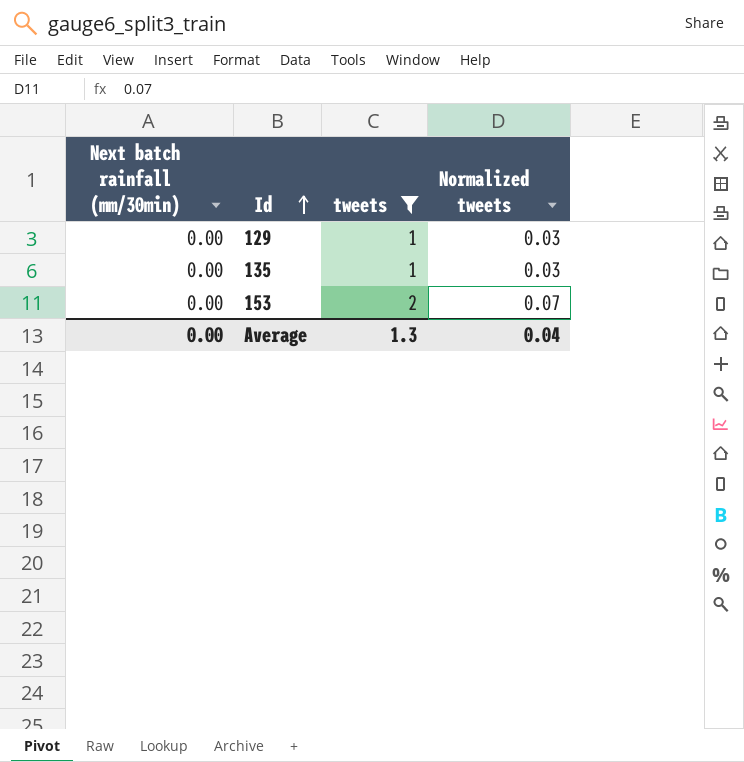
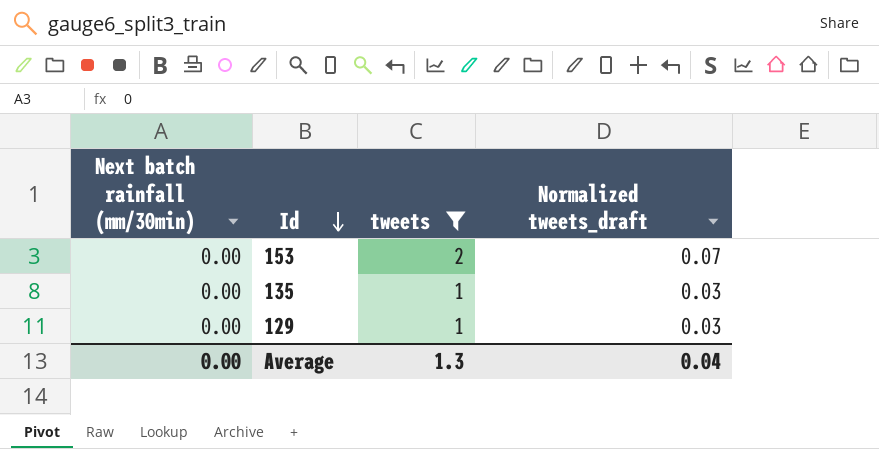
row order: Id ascending -> Id descending
column name: Normalized tweets -> Normalized tweets_draft

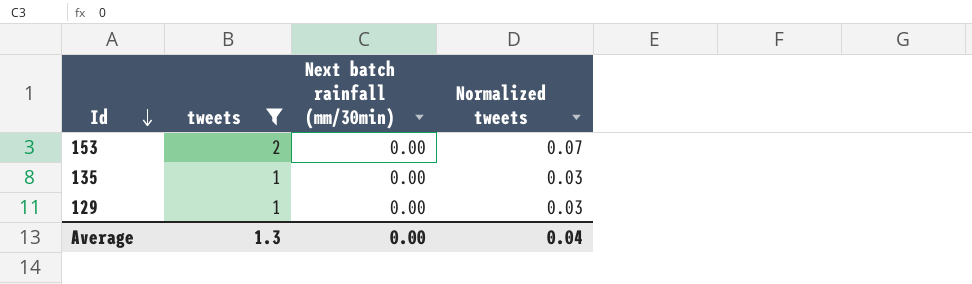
column Next batch rainfall (mm/30min) | position: 1 -> 3
column name: Normalized tweets_draft -> Normalized tweets

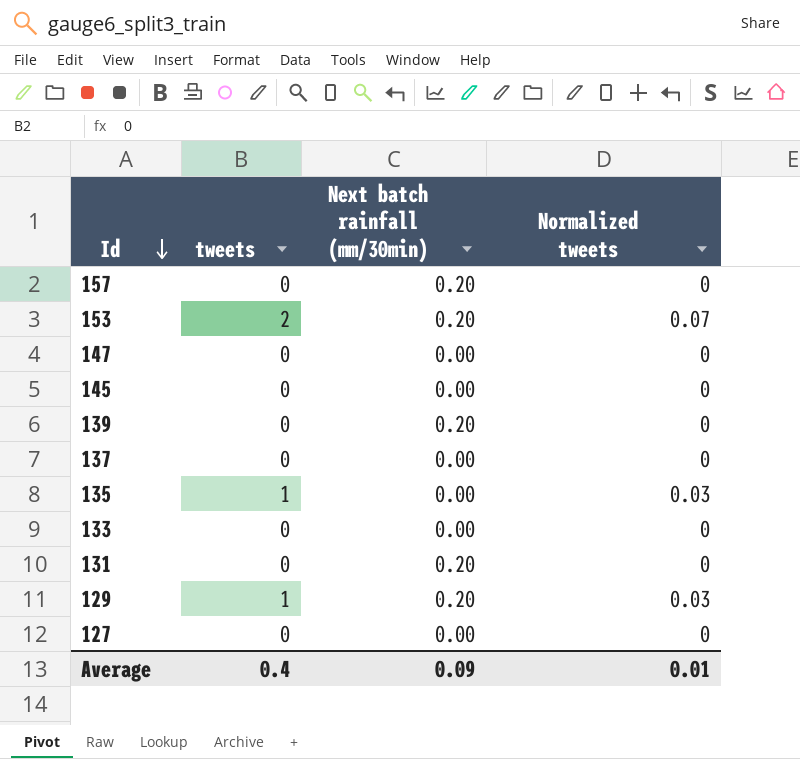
filter: tweets != 0 -> none
153 | Next batch rainfall (mm/30min): 0.00 -> 0.20
129 | Next batch rainfall (mm/30min): 0.00 -> 0.20
Average | tweets: 1.3 -> 0.4
Average | Next batch rainfall (mm/30min): 0.00 -> 0.09
Average | Normalized tweets: 0.04 -> 0.01

